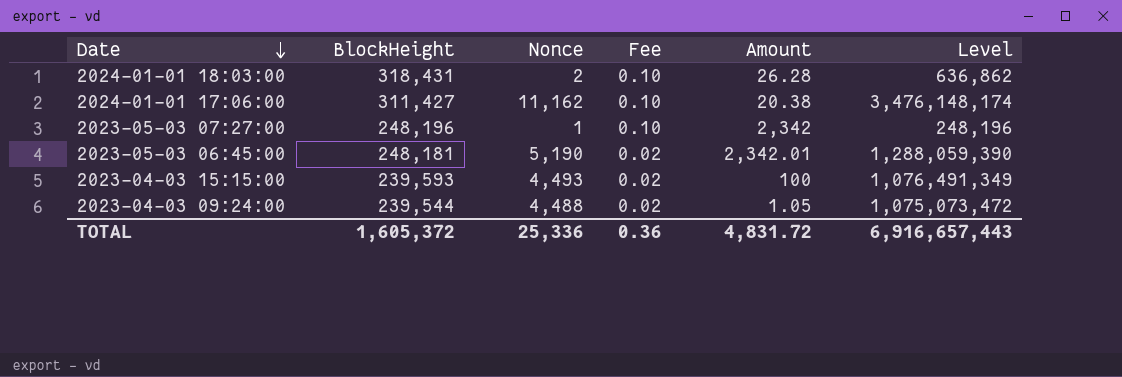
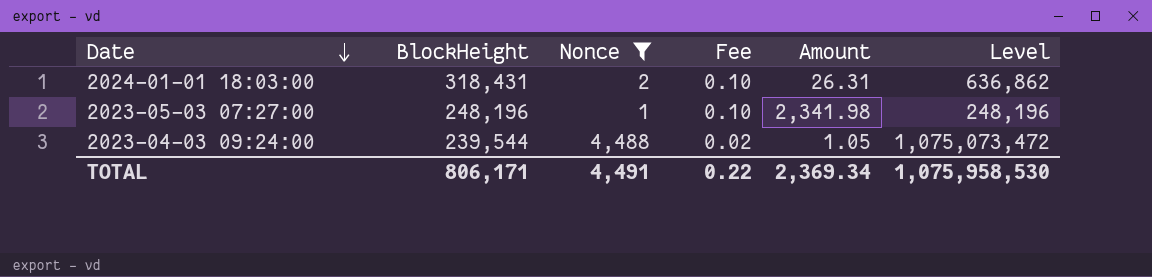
filter: none -> Nonce <= 4,488
2024-01-01 18:03:00 | Amount: 26.28 -> 26.31
2023-05-03 07:27:00 | Amount: 2,342 -> 2,341.98
TOTAL | BlockHeight: 1,605,372 -> 806,171
TOTAL | Nonce: 25,336 -> 4,491
TOTAL | Fee: 0.36 -> 0.22
TOTAL | Amount: 4,831.72 -> 2,369.34
TOTAL | Level: 6,916,657,443 -> 1,075,958,530

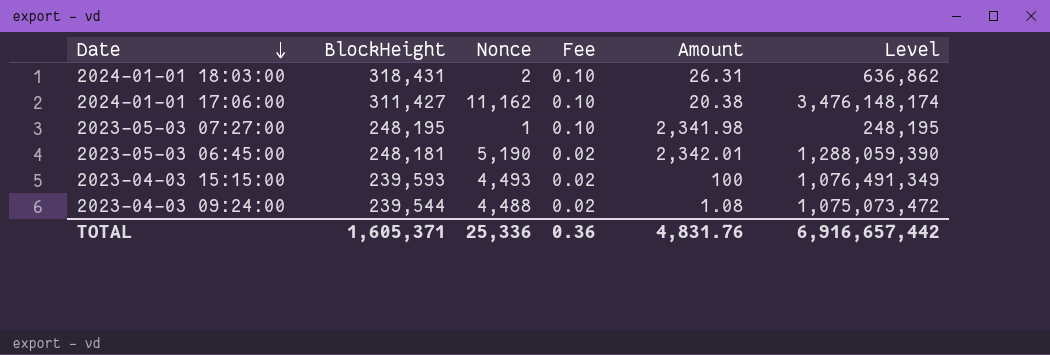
filter: Nonce <= 4,488 -> none
2023-05-03 07:27:00 | BlockHeight: 248,196 -> 248,195
2023-05-03 07:27:00 | Level: 248,196 -> 248,195
2023-04-03 09:24:00 | Amount: 1.05 -> 1.08
TOTAL | BlockHeight: 806,171 -> 1,605,371
TOTAL | Nonce: 4,491 -> 25,336
TOTAL | Fee: 0.22 -> 0.36
TOTAL | Amount: 2,369.34 -> 4,831.76
TOTAL | Level: 1,075,958,530 -> 6,916,657,442

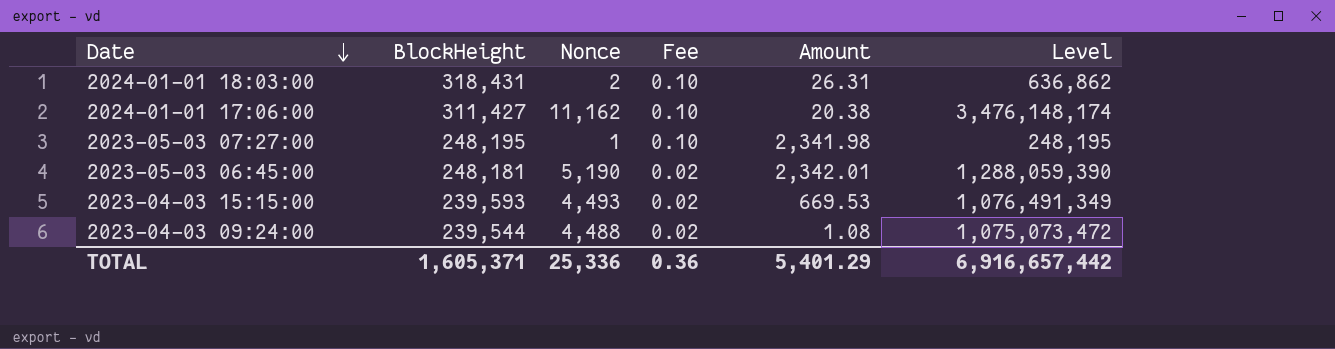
2023-04-03 15:15:00 | Amount: 100 -> 669.53
TOTAL | Amount: 4,831.76 -> 5,401.29

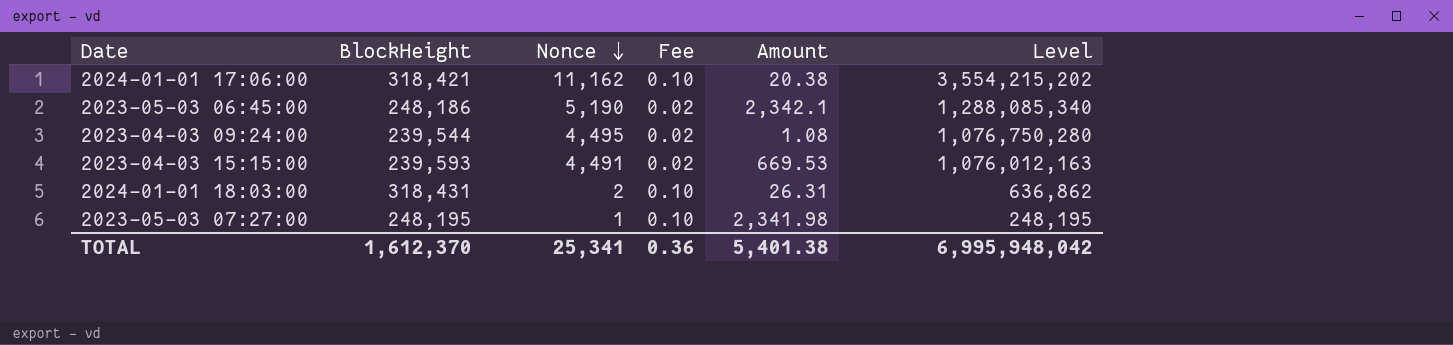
row order: Date descending -> Nonce descending
2024-01-01 17:06:00 | BlockHeight: 311,427 -> 318,421
2024-01-01 17:06:00 | Level: 3,476,148,174 -> 3,554,215,202
2023-05-03 06:45:00 | BlockHeight: 248,181 -> 248,186
2023-05-03 06:45:00 | Amount: 2,342.01 -> 2,342.1
2023-05-03 06:45:00 | Level: 1,288,059,390 -> 1,288,085,340
2023-04-03 09:24:00 | Nonce: 4,488 -> 4,495
2023-04-03 09:24:00 | Level: 1,075,073,472 -> 1,076,750,280
2023-04-03 15:15:00 | Nonce: 4,493 -> 4,491
2023-04-03 15:15:00 | Level: 1,076,491,349 -> 1,076,012,163
TOTAL | BlockHeight: 1,605,371 -> 1,612,370
TOTAL | Nonce: 25,336 -> 25,341
TOTAL | Amount: 5,401.29 -> 5,401.38
TOTAL | Level: 6,916,657,442 -> 6,995,948,042

